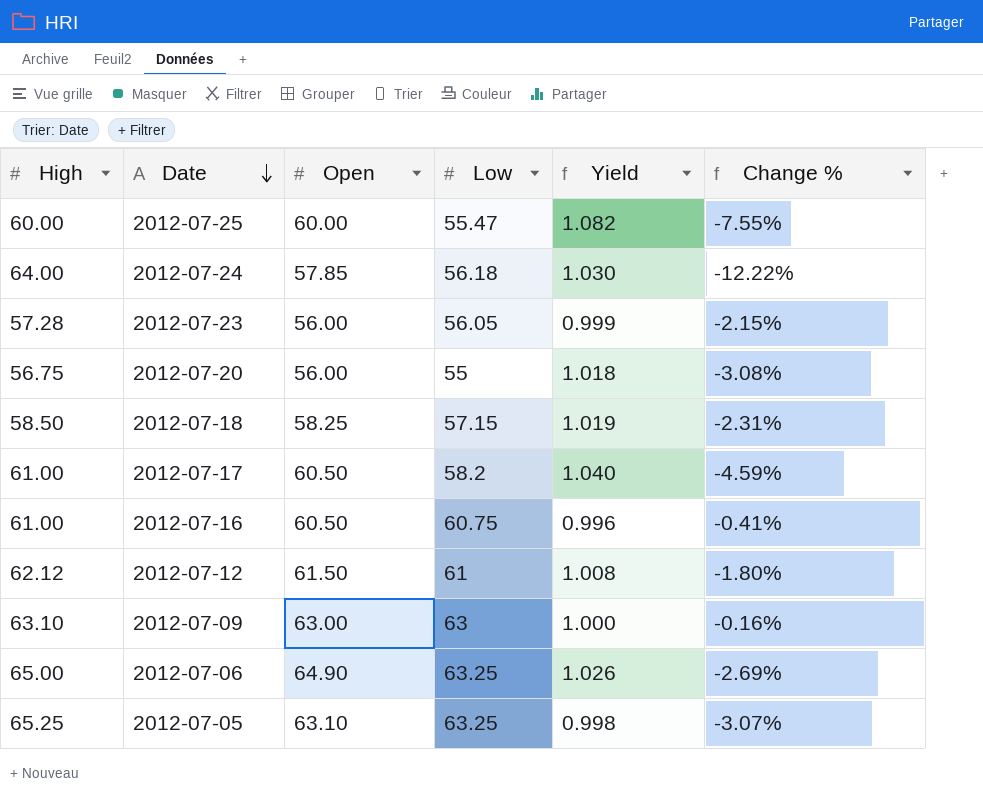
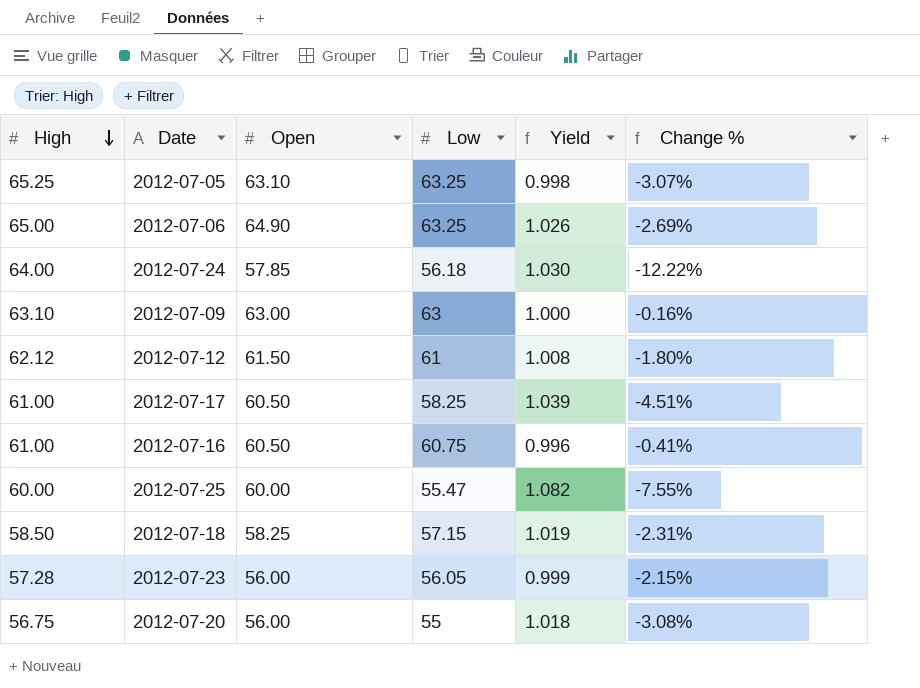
row order: Date descending -> High descending
2012-07-17 | Low: 58.2 -> 58.25
2012-07-17 | Yield: 1.040 -> 1.039
2012-07-17 | Change %: -4.59% -> -4.51%

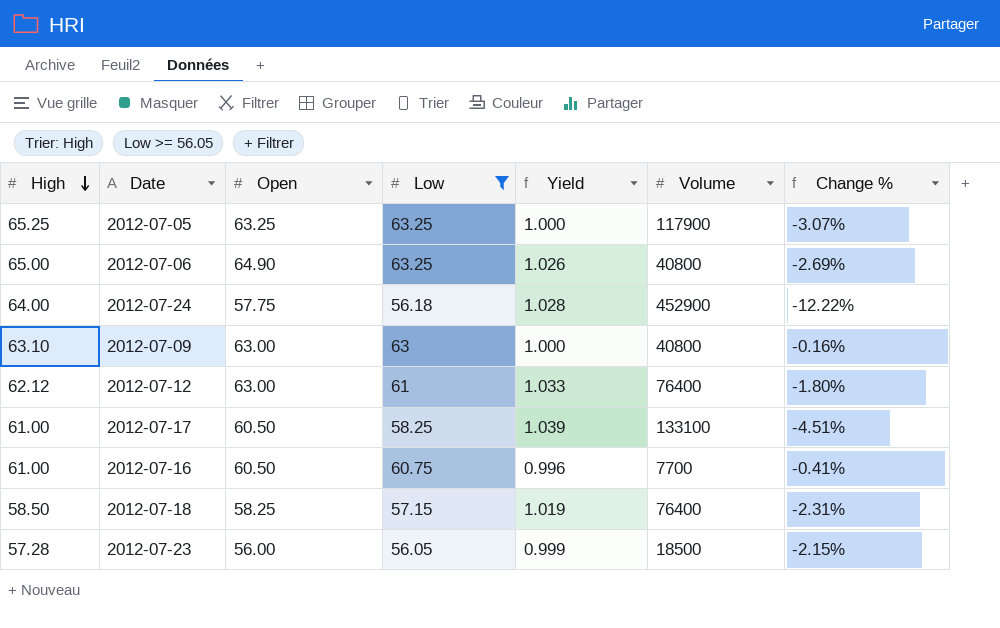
filter: none -> Low >= 56.05
column Volume | position: none -> 6
2012-07-05 | Open: 63.10 -> 63.25
2012-07-05 | Yield: 0.998 -> 1.000
2012-07-24 | Open: 57.85 -> 57.75
2012-07-24 | Yield: 1.030 -> 1.028
2012-07-12 | Open: 61.50 -> 63.00
2012-07-12 | Yield: 1.008 -> 1.033

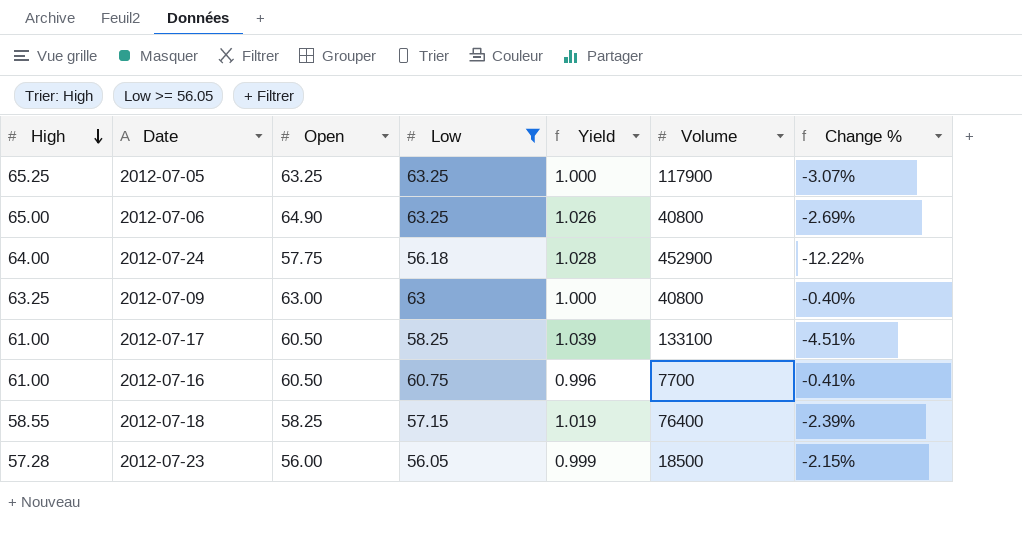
row 2012-07-12: 62.12 | 63.00 | 61 | 1.033 | 76400 | -1.80% -> none
2012-07-09 | High: 63.10 -> 63.25
2012-07-09 | Change %: -0.16% -> -0.40%
2012-07-18 | High: 58.50 -> 58.55
2012-07-18 | Change %: -2.31% -> -2.39%

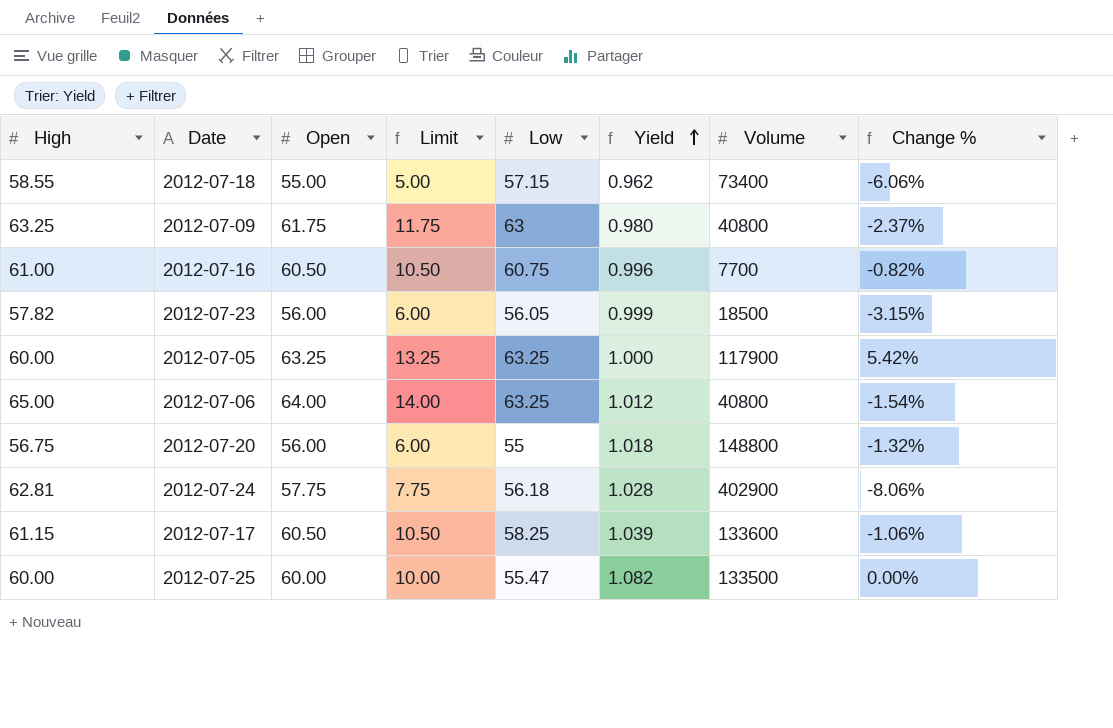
filter: Low >= 56.05 -> none
row order: High descending -> Yield ascending
column Limit | formula: none -> [Open] - 50
column Change % | formula: ([Low] - [High]) / [High] -> ([Open] - [High]) / [High]
2012-07-18 | Open: 58.25 -> 55.00
2012-07-18 | Yield: 1.019 -> 0.962
2012-07-18 | Volume: 76400 -> 73400
2012-07-09 | Open: 63.00 -> 61.75
2012-07-09 | Yield: 1.000 -> 0.980
2012-07-23 | High: 57.28 -> 57.82
2012-07-05 | High: 65.25 -> 60.00
2012-07-06 | Open: 64.90 -> 64.00
2012-07-06 | Yield: 1.026 -> 1.012
2012-07-24 | High: 64.00 -> 62.81
2012-07-24 | Volume: 452900 -> 402900
2012-07-17 | High: 61.00 -> 61.15
2012-07-17 | Volume: 133100 -> 133600

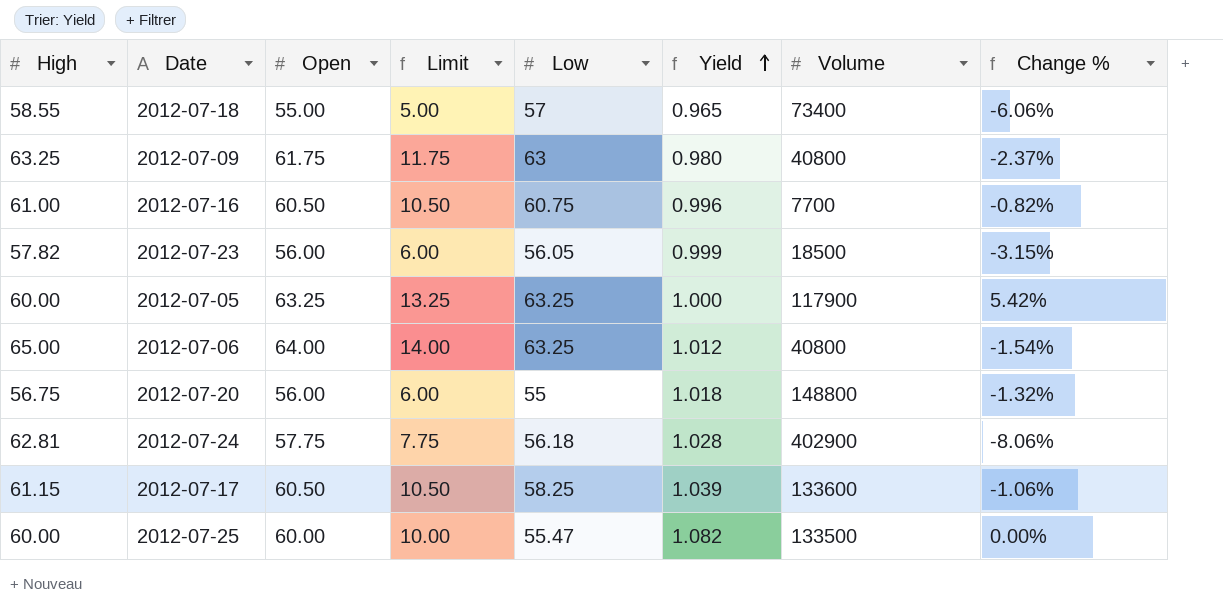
2012-07-18 | Low: 57.15 -> 57
2012-07-18 | Yield: 0.962 -> 0.965

